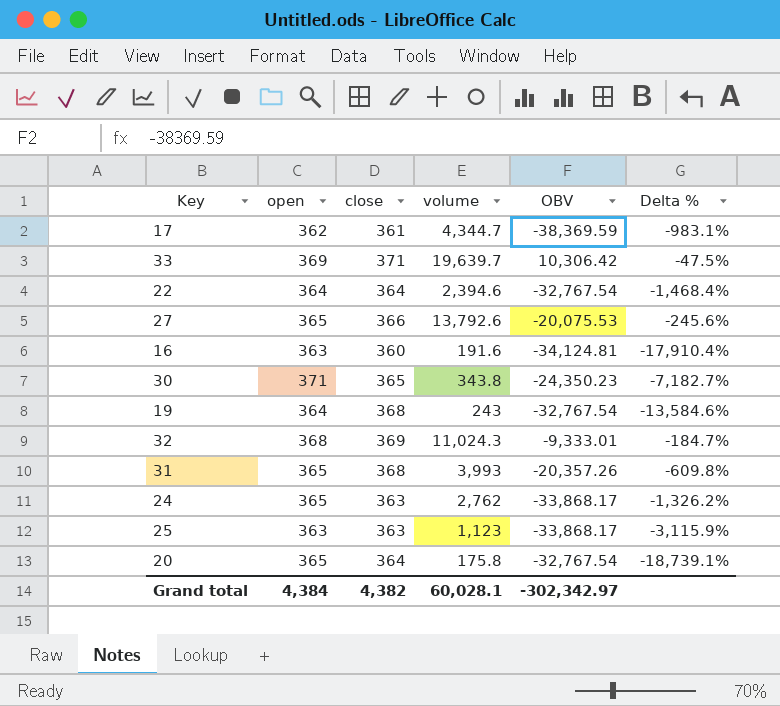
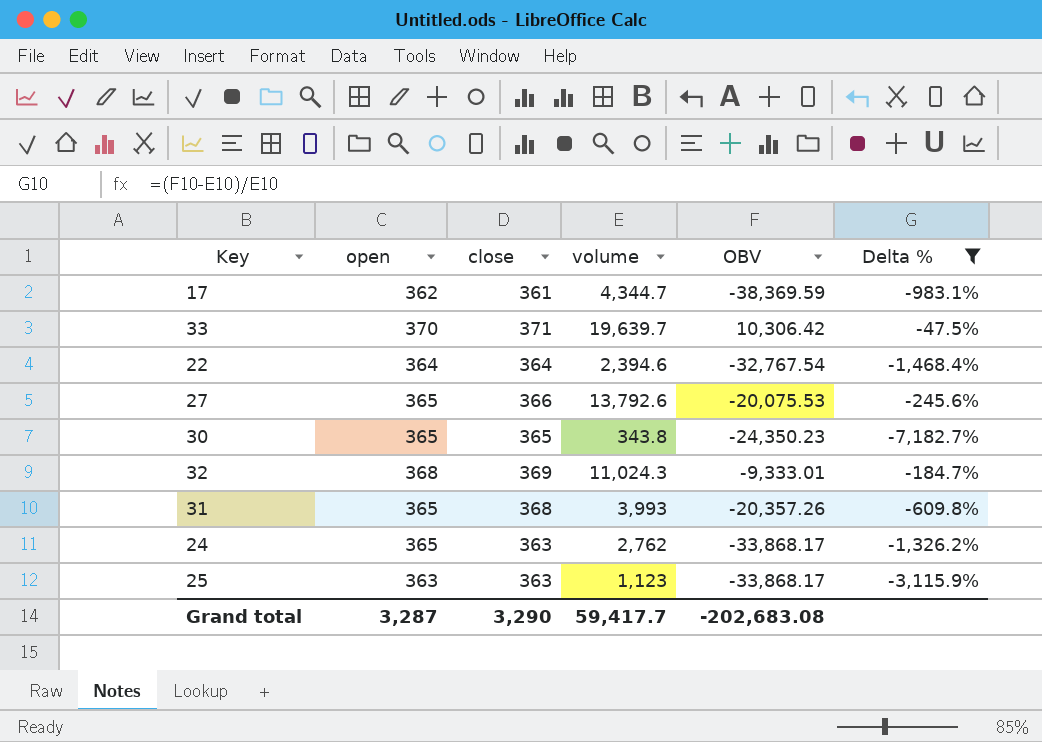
filter: none -> Delta % >= -7,182.7%
33 | open: 369 -> 370
30 | open: 371 -> 365
Grand total | open: 4,384 -> 3,287
Grand total | close: 4,382 -> 3,290
Grand total | volume: 60,028.1 -> 59,417.7
Grand total | OBV: -302,342.97 -> -202,683.08

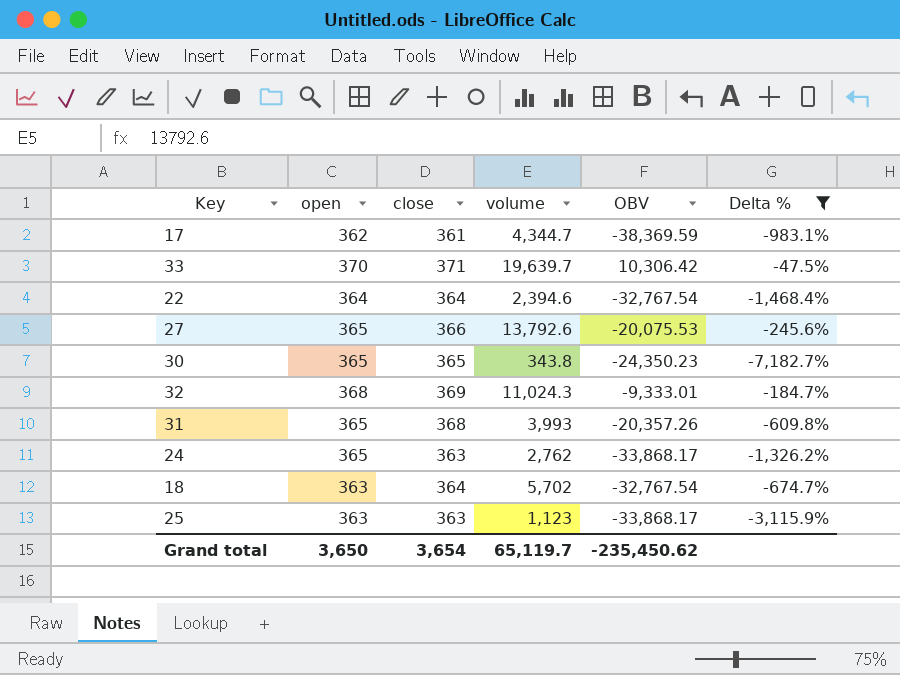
row 18: none -> 363 | 364 | 5,702 | -32,767.54 | -674.7%
Grand total | open: 3,287 -> 3,650
Grand total | close: 3,290 -> 3,654
Grand total | volume: 59,417.7 -> 65,119.7
Grand total | OBV: -202,683.08 -> -235,450.62

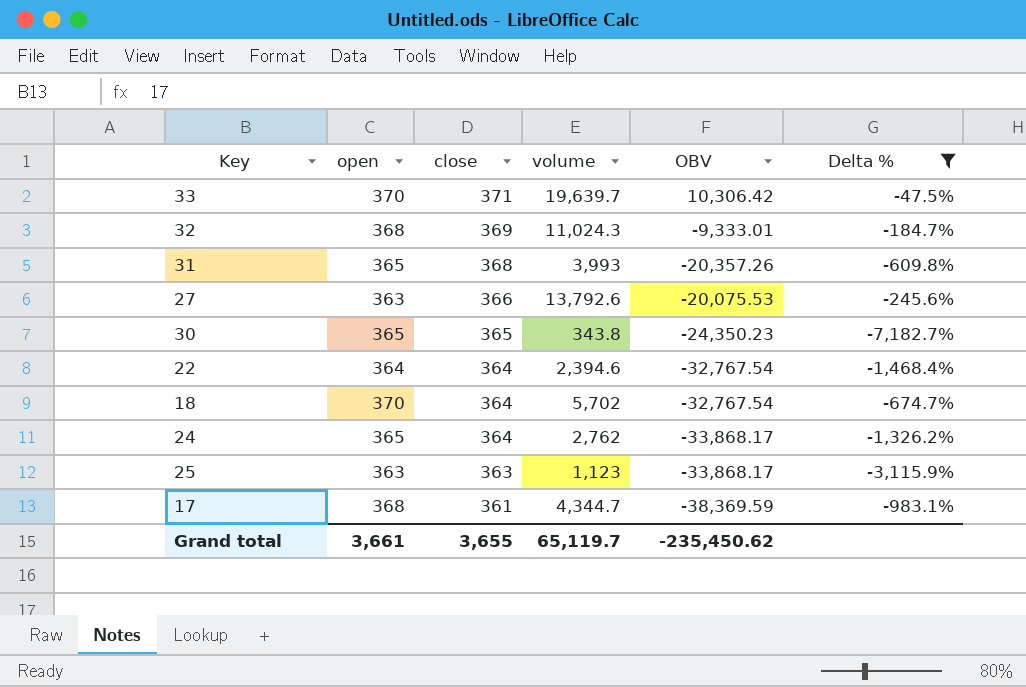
row order: none -> close descending
27 | open: 365 -> 363
18 | open: 363 -> 370
24 | close: 363 -> 364
17 | open: 362 -> 368
Grand total | open: 3,650 -> 3,661
Grand total | close: 3,654 -> 3,655

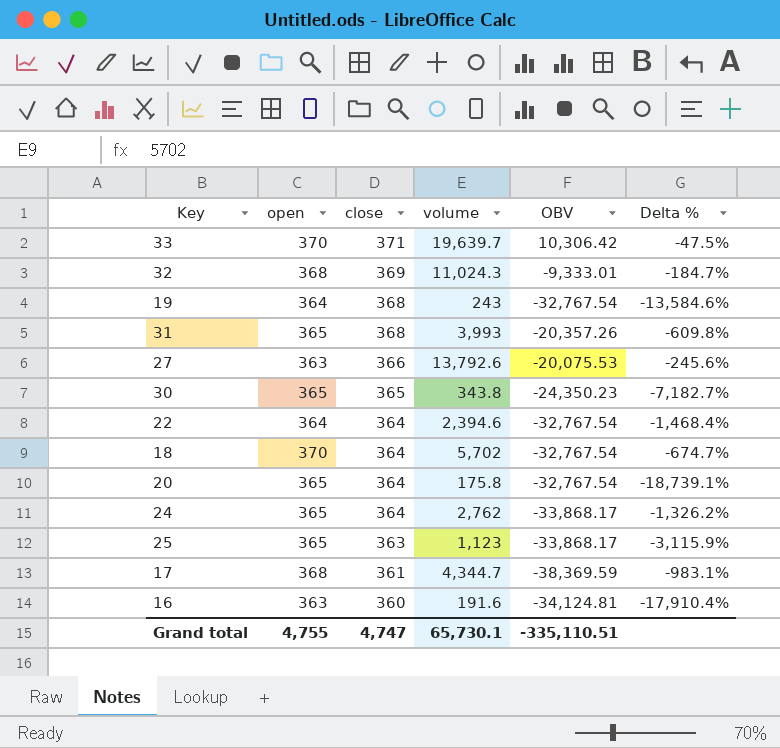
filter: Delta % >= -7,182.7% -> none
25 | open: 363 -> 365
Grand total | open: 3,661 -> 4,755
Grand total | close: 3,655 -> 4,747
Grand total | volume: 65,119.7 -> 65,730.1
Grand total | OBV: -235,450.62 -> -335,110.51

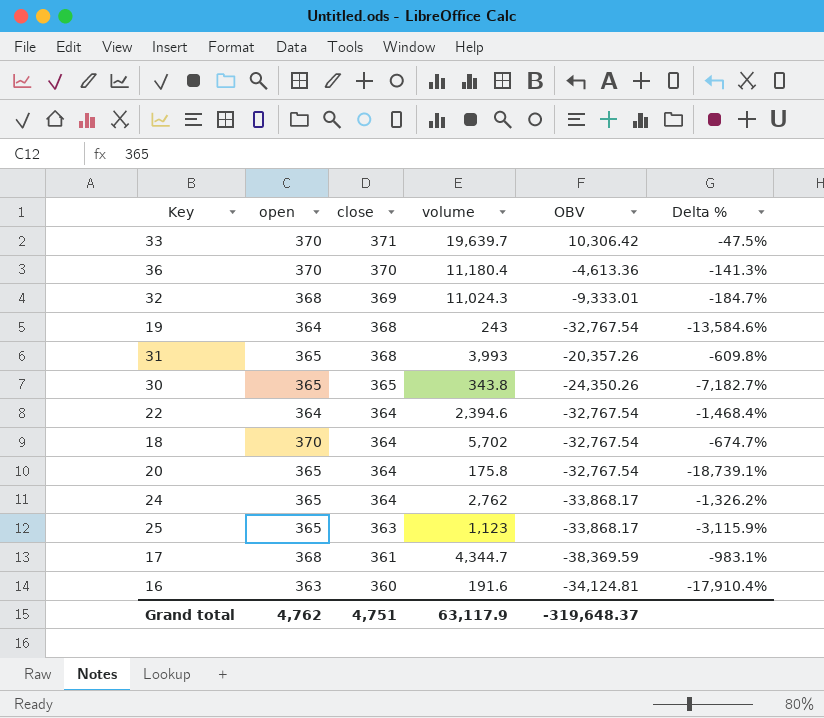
row 27: 363 | 366 | 13,792.6 | -20,075.53 | -245.6% -> none
row 36: none -> 370 | 370 | 11,180.4 | -4,613.36 | -141.3%
30 | OBV: -24,350.23 -> -24,350.26
Grand total | open: 4,755 -> 4,762
Grand total | close: 4,747 -> 4,751
Grand total | volume: 65,730.1 -> 63,117.9
Grand total | OBV: -335,110.51 -> -319,648.37

